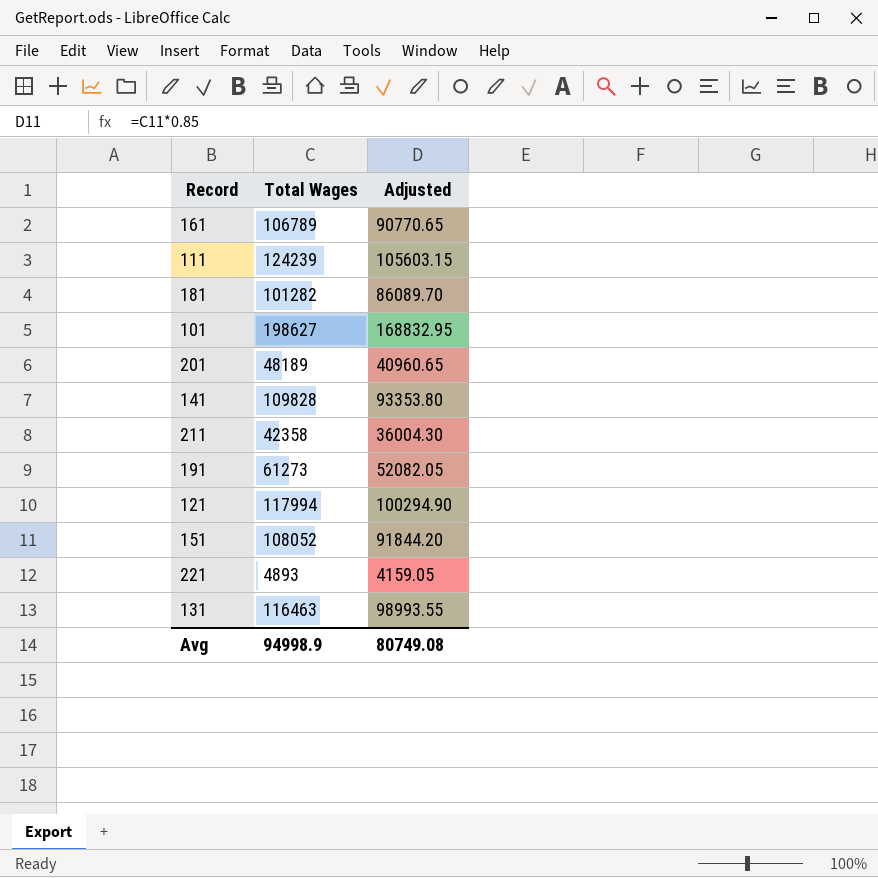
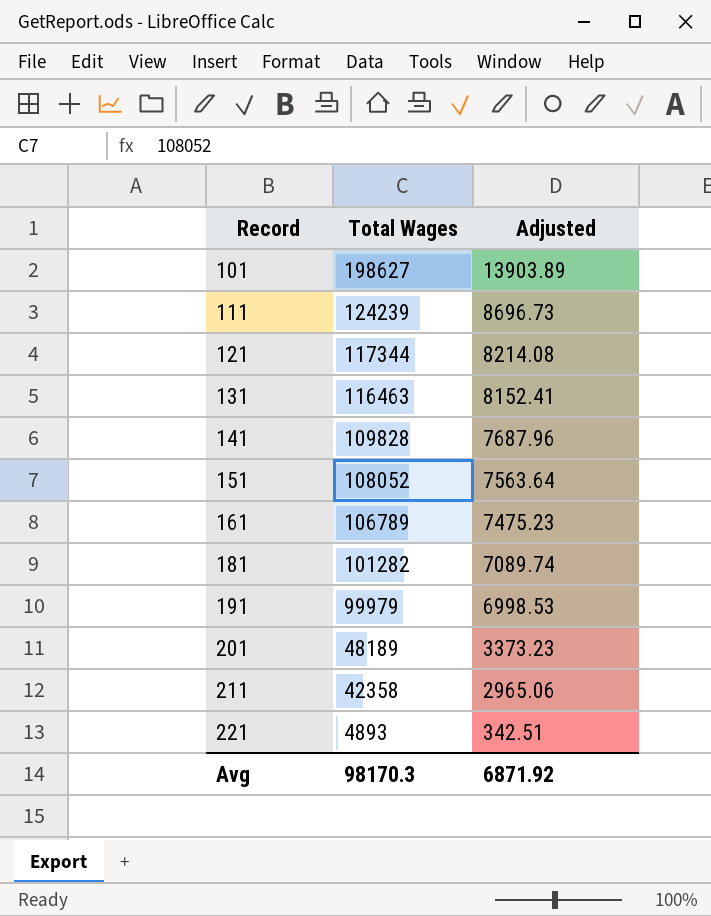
row order: none -> Record ascending
column Adjusted | formula: [Total Wages] * 0.85 -> [Total Wages] * 0.07
121 | Total Wages: 117994 -> 117344
191 | Total Wages: 61273 -> 99979
Avg | Total Wages: 94998.9 -> 98170.3
Avg | Adjusted: 80749.08 -> 6871.92

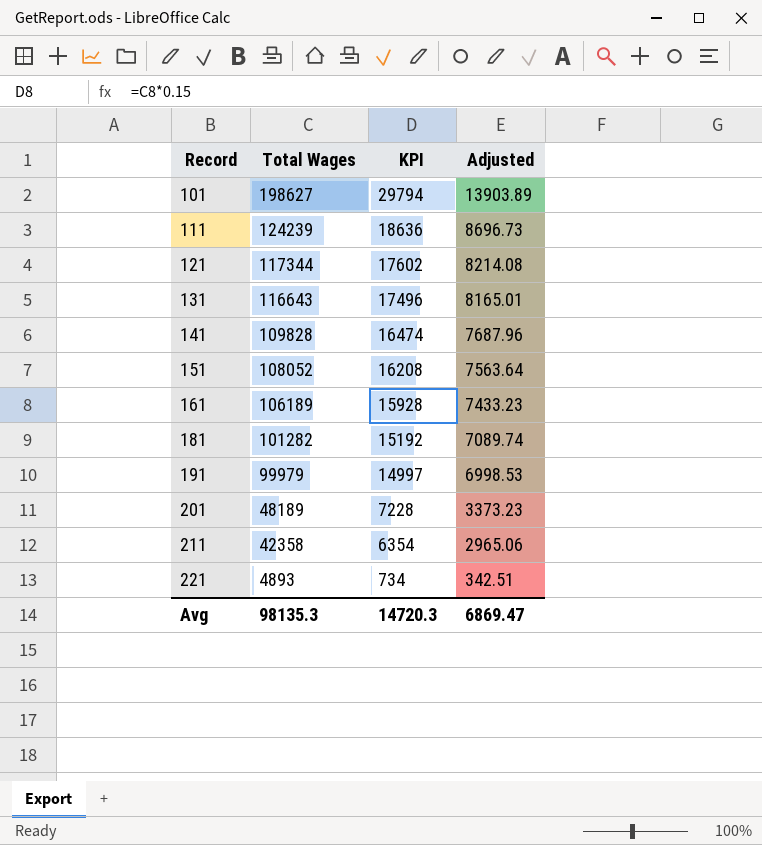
column KPI | formula: none -> [Total Wages] * 0.15
131 | Total Wages: 116463 -> 116643
131 | Adjusted: 8152.41 -> 8165.01
161 | Total Wages: 106789 -> 106189
161 | Adjusted: 7475.23 -> 7433.23
Avg | Total Wages: 98170.3 -> 98135.3
Avg | Adjusted: 6871.92 -> 6869.47

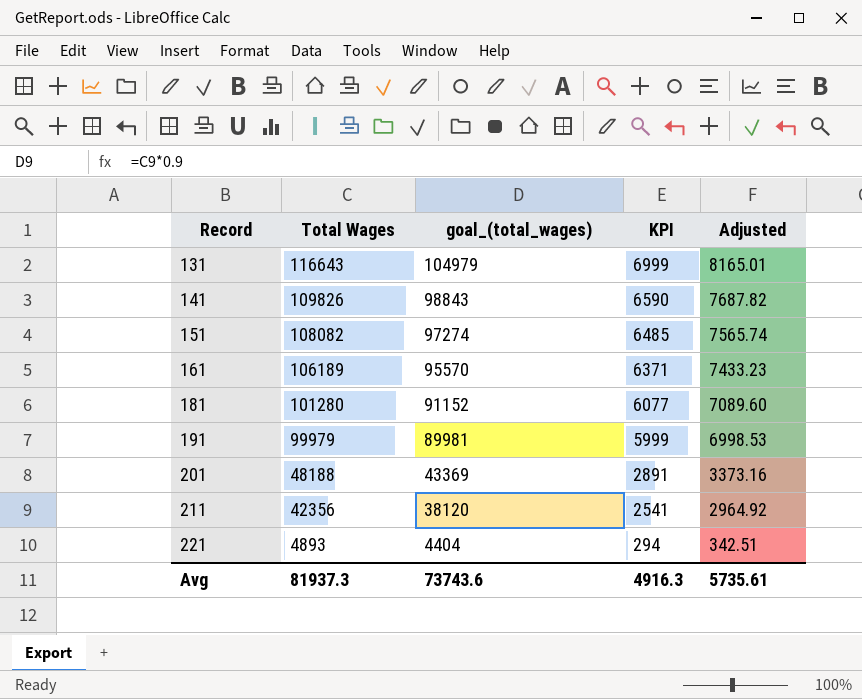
column goal_(total_wages) | formula: none -> [Total Wages] * 0.9
column KPI | formula: [Total Wages] * 0.15 -> [Total Wages] * 0.06
row 101: 198627 | 29794 | 13903.89 -> none
row 111: 124239 | 18636 | 8696.73 -> none
row 121: 117344 | 17602 | 8214.08 -> none
141 | Total Wages: 109828 -> 109826
141 | Adjusted: 7687.96 -> 7687.82
151 | Total Wages: 108052 -> 108082
151 | Adjusted: 7563.64 -> 7565.74
181 | Total Wages: 101282 -> 101280
181 | Adjusted: 7089.74 -> 7089.60
201 | Total Wages: 48189 -> 48188
201 | Adjusted: 3373.23 -> 3373.16
211 | Total Wages: 42358 -> 42356
211 | Adjusted: 2965.06 -> 2964.92
Avg | Total Wages: 98135.3 -> 81937.3
Avg | KPI: 14720.3 -> 4916.3
Avg | Adjusted: 6869.47 -> 5735.61

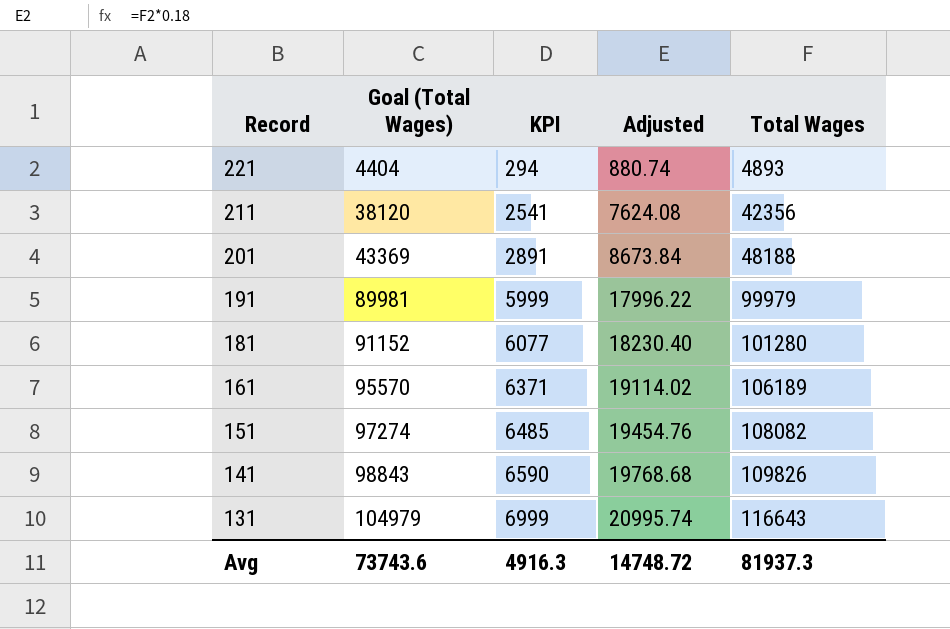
row order: Record ascending -> Record descending
column name: goal_(total_wages) -> Goal (Total Wages)
column Adjusted | formula: [Total Wages] * 0.07 -> [Total Wages] * 0.18
column Total Wages | position: 2 -> 5
Avg | Adjusted: 5735.61 -> 14748.72

